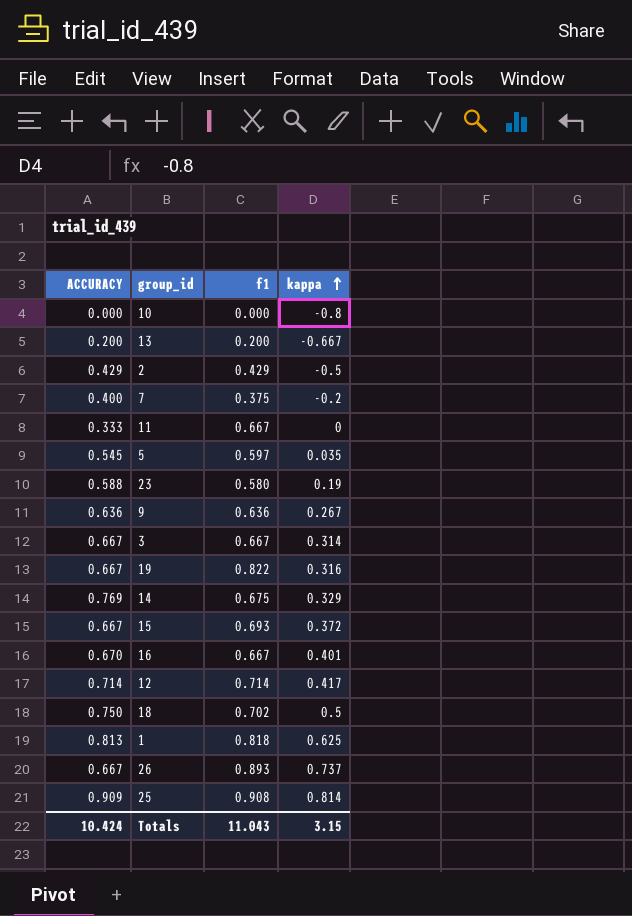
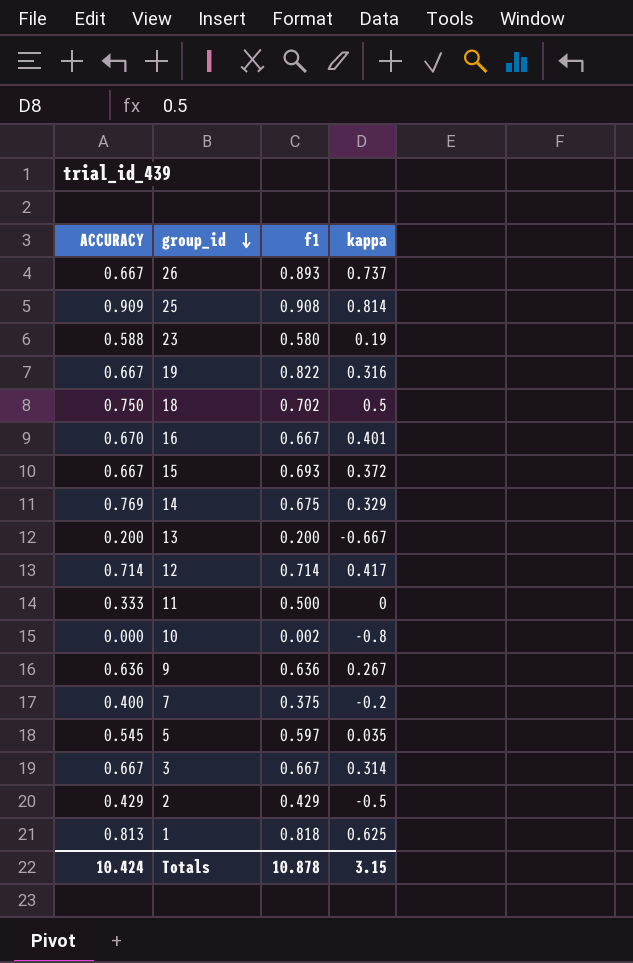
row order: kappa ascending -> group_id descending
11 | f1: 0.667 -> 0.500
10 | f1: 0.000 -> 0.002
Totals | f1: 11.043 -> 10.878

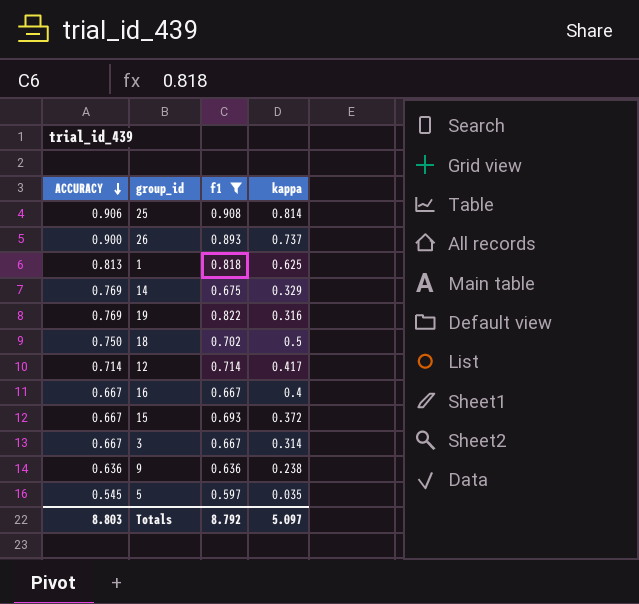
filter: none -> f1 >= 0.597
row order: group_id descending -> ACCURACY descending
25 | ACCURACY: 0.909 -> 0.906
26 | ACCURACY: 0.667 -> 0.900
19 | ACCURACY: 0.667 -> 0.769
16 | ACCURACY: 0.670 -> 0.667
16 | kappa: 0.401 -> 0.4
9 | kappa: 0.267 -> 0.238
Totals | ACCURACY: 10.424 -> 8.803
Totals | f1: 10.878 -> 8.792
Totals | kappa: 3.15 -> 5.097

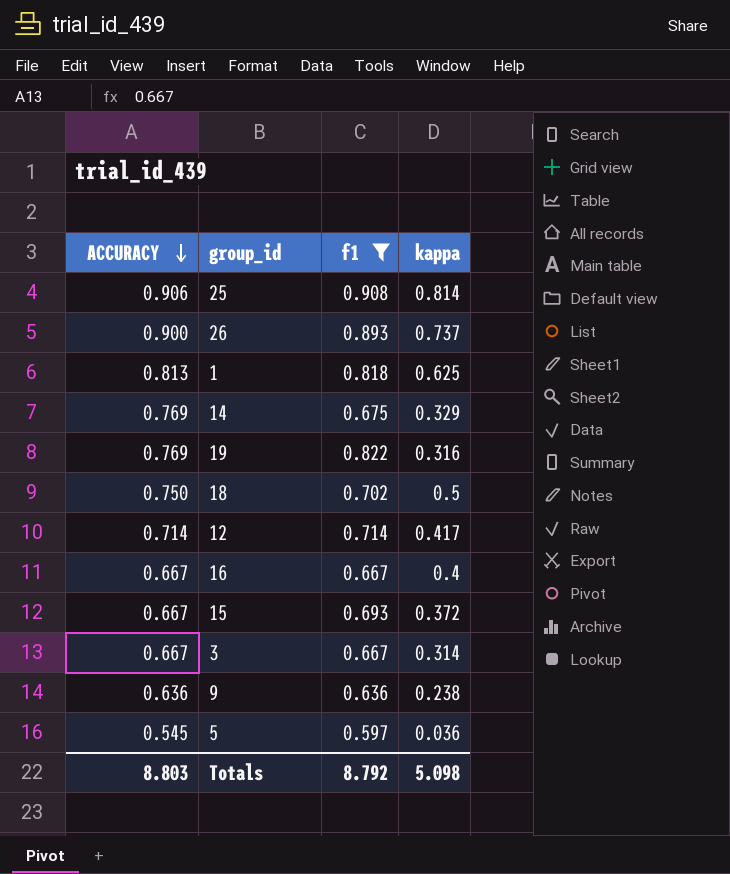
5 | kappa: 0.035 -> 0.036
Totals | kappa: 5.097 -> 5.098

